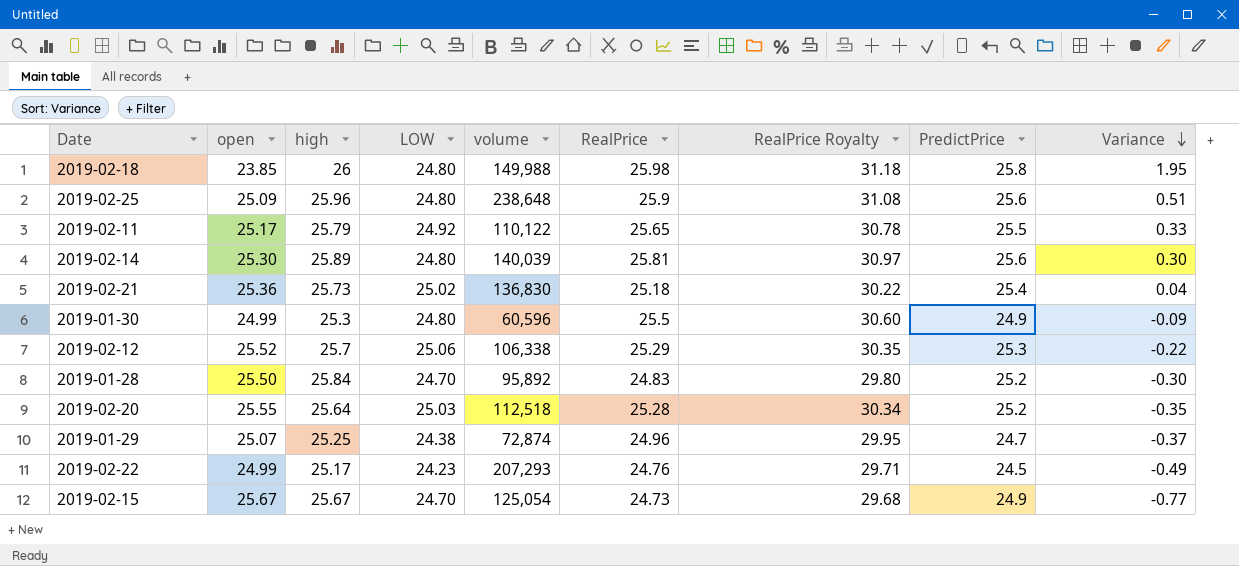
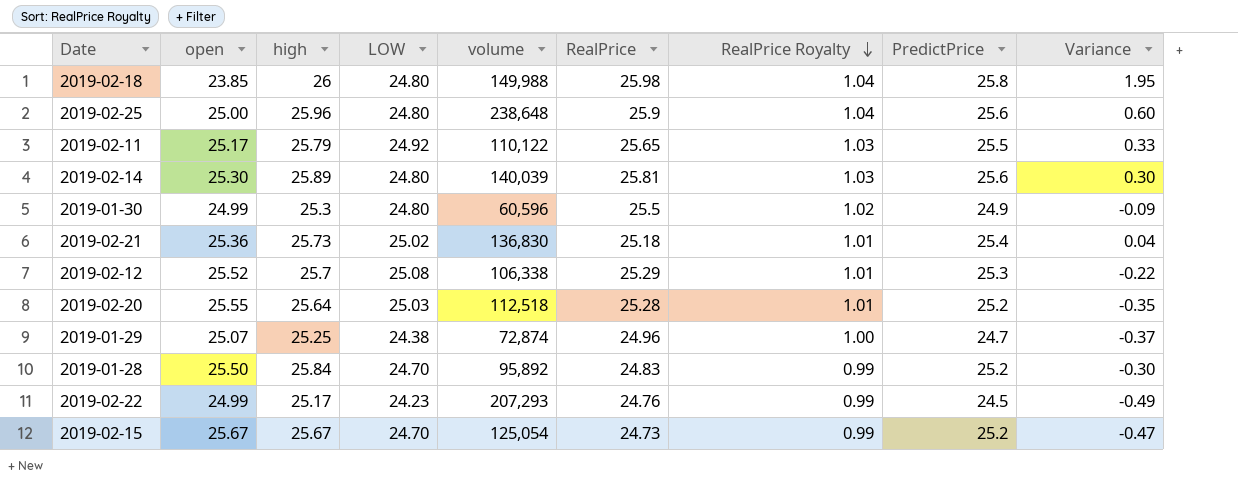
row order: Variance descending -> RealPrice Royalty descending
column RealPrice Royalty | formula: [RealPrice] * 1.2 -> [RealPrice] * 0.04
2019-02-25 | open: 25.09 -> 25.00
2019-02-25 | Variance: 0.51 -> 0.60
2019-02-12 | LOW: 25.06 -> 25.08
2019-02-15 | PredictPrice: 24.9 -> 25.2
2019-02-15 | Variance: -0.77 -> -0.47

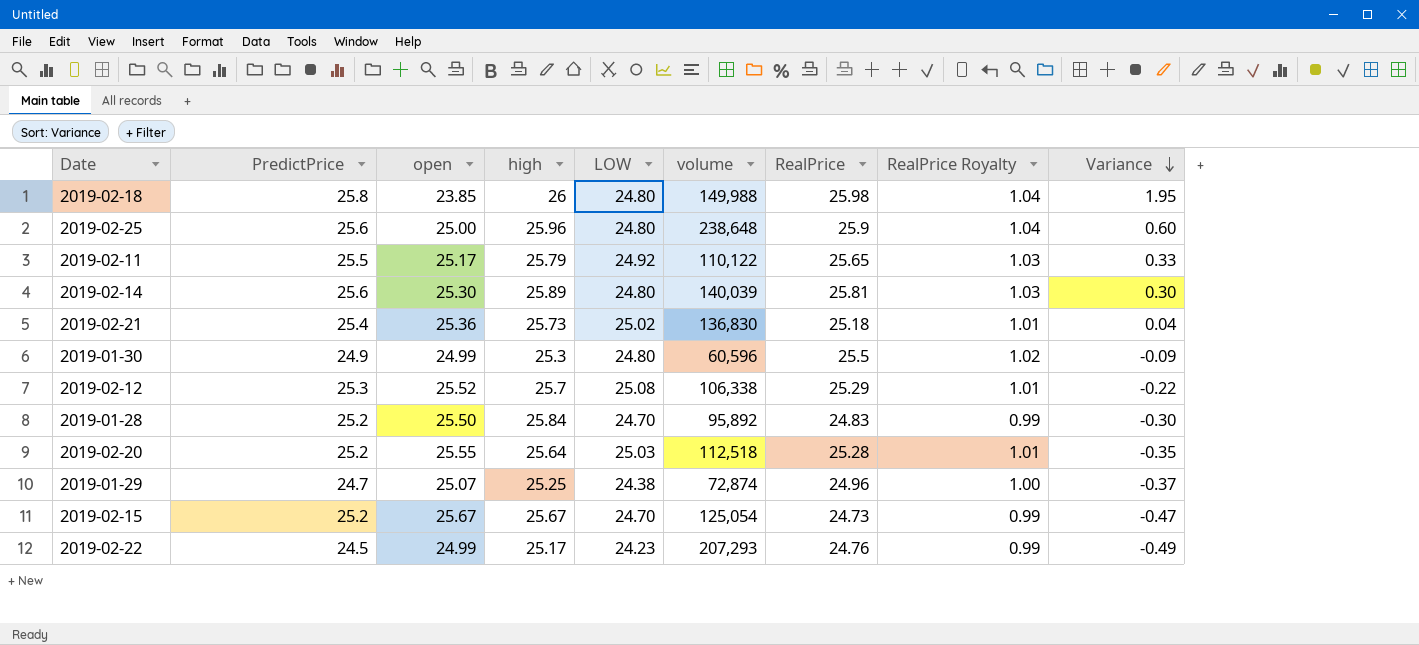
row order: RealPrice Royalty descending -> Variance descending
column PredictPrice | position: 8 -> 2

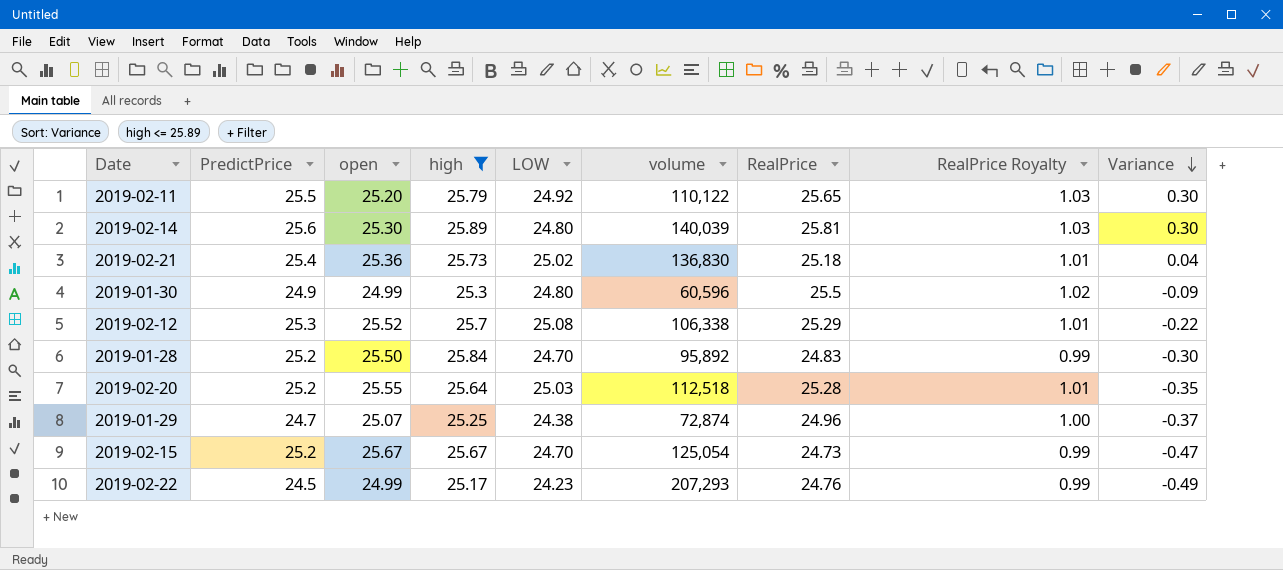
filter: none -> high <= 25.89
2019-02-11 | open: 25.17 -> 25.20
2019-02-11 | Variance: 0.33 -> 0.30

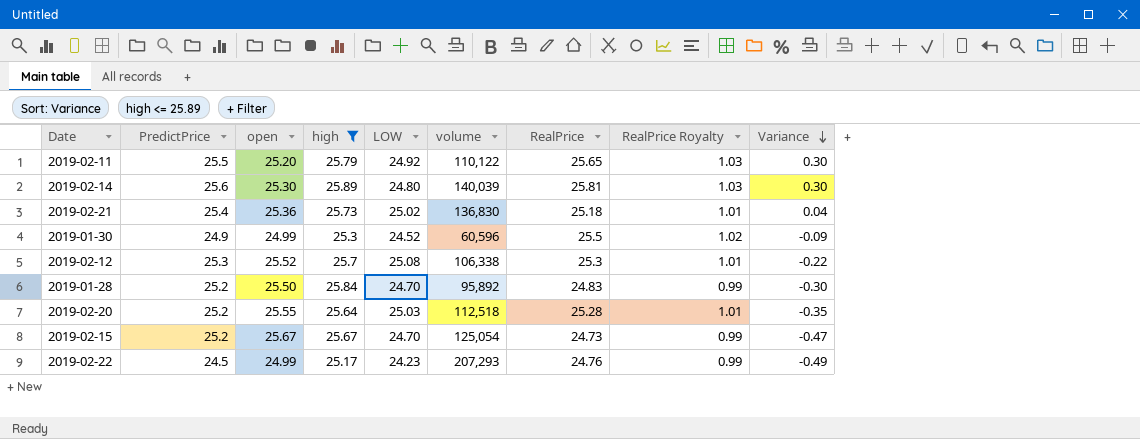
row 2019-01-29: 24.7 | 25.07 | 25.25 | 24.38 | 72,874 | 24.96 | 1.00 | -0.37 -> none
2019-01-30 | LOW: 24.80 -> 24.52
2019-02-12 | RealPrice: 25.29 -> 25.3

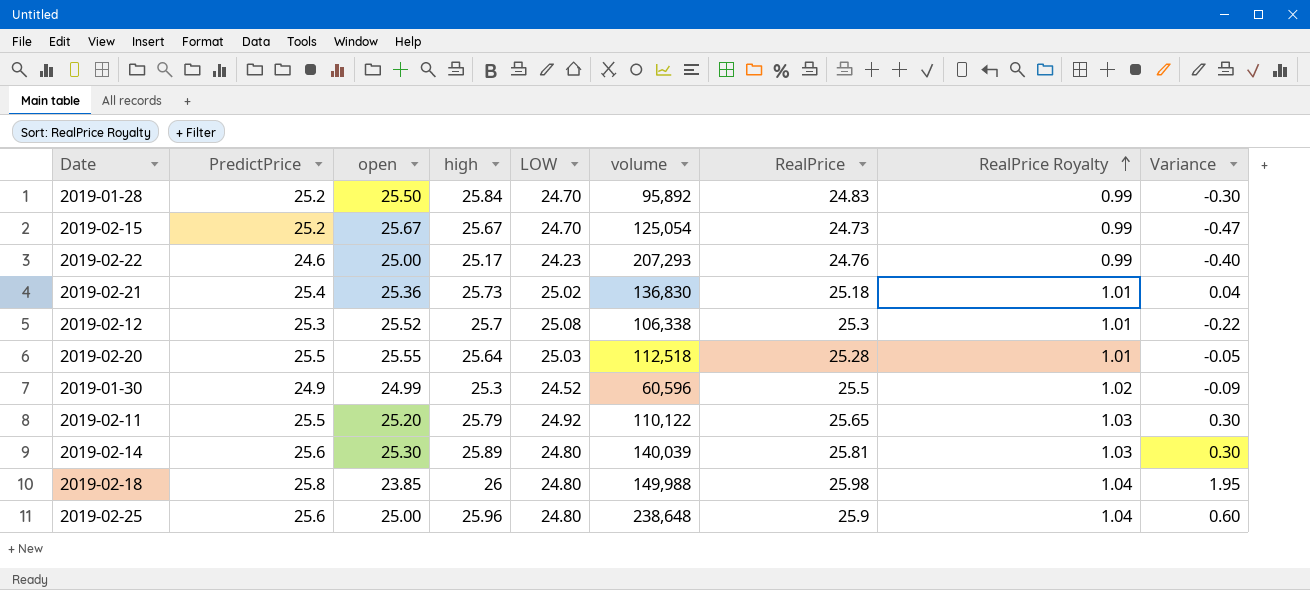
filter: high <= 25.89 -> none
row order: Variance descending -> RealPrice Royalty ascending
2019-02-22 | PredictPrice: 24.5 -> 24.6
2019-02-22 | open: 24.99 -> 25.00
2019-02-22 | Variance: -0.49 -> -0.40
2019-02-20 | PredictPrice: 25.2 -> 25.5
2019-02-20 | Variance: -0.35 -> -0.05

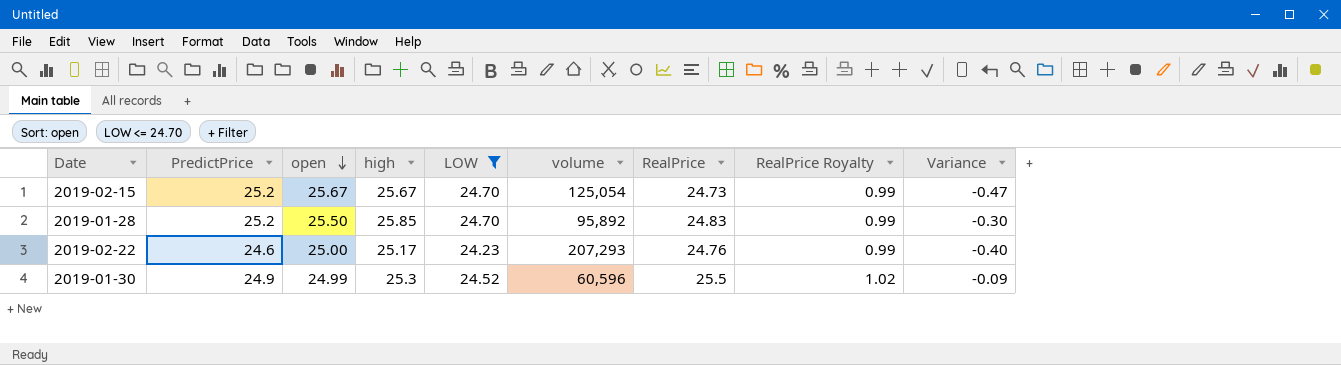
filter: none -> LOW <= 24.70
row order: RealPrice Royalty ascending -> open descending
2019-01-28 | high: 25.84 -> 25.85

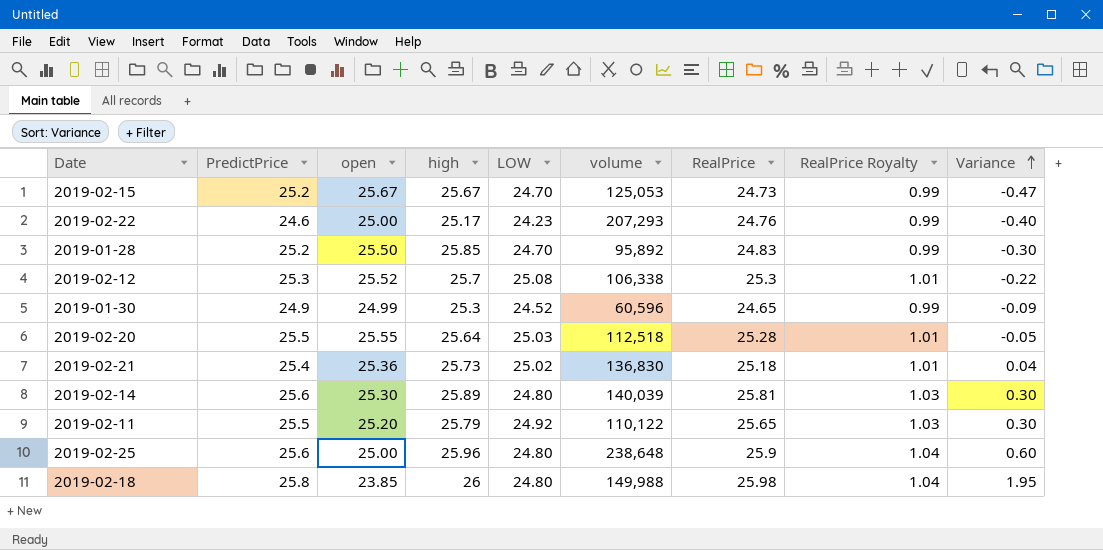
filter: LOW <= 24.70 -> none
row order: open descending -> Variance ascending
2019-02-15 | volume: 125,054 -> 125,053
2019-01-30 | RealPrice: 25.5 -> 24.65
2019-01-30 | RealPrice Royalty: 1.02 -> 0.99

